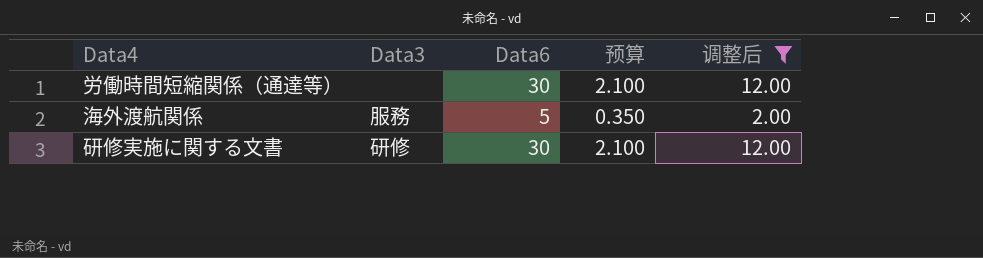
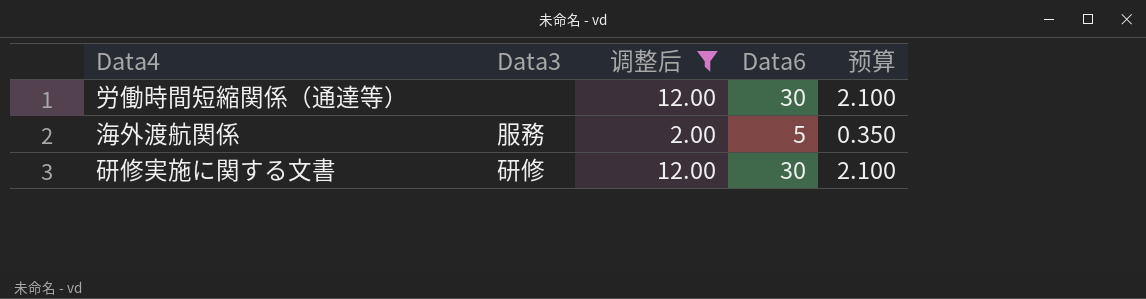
column 调整后 | position: 5 -> 3

